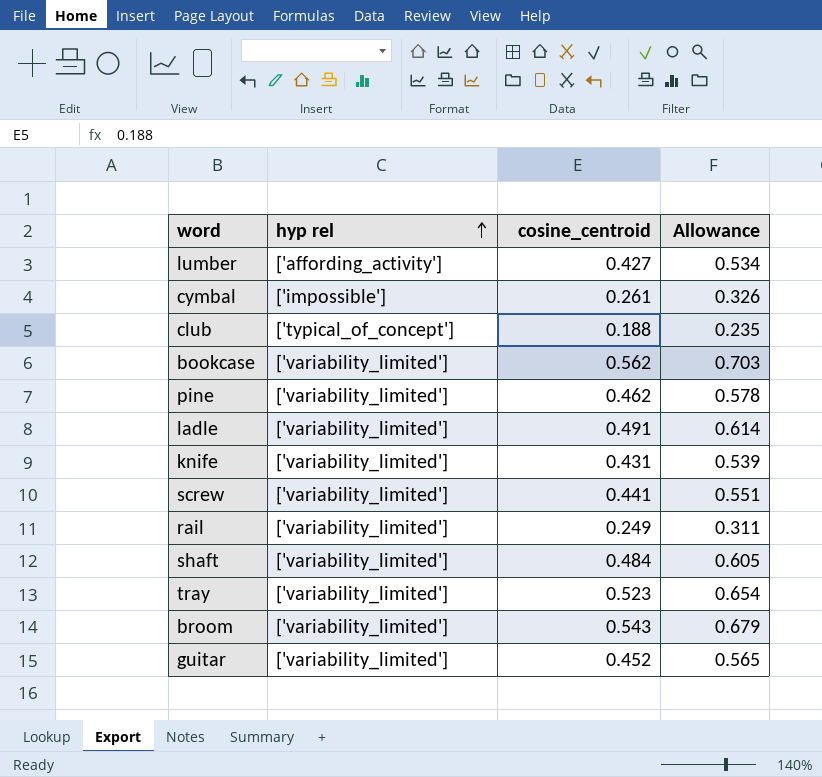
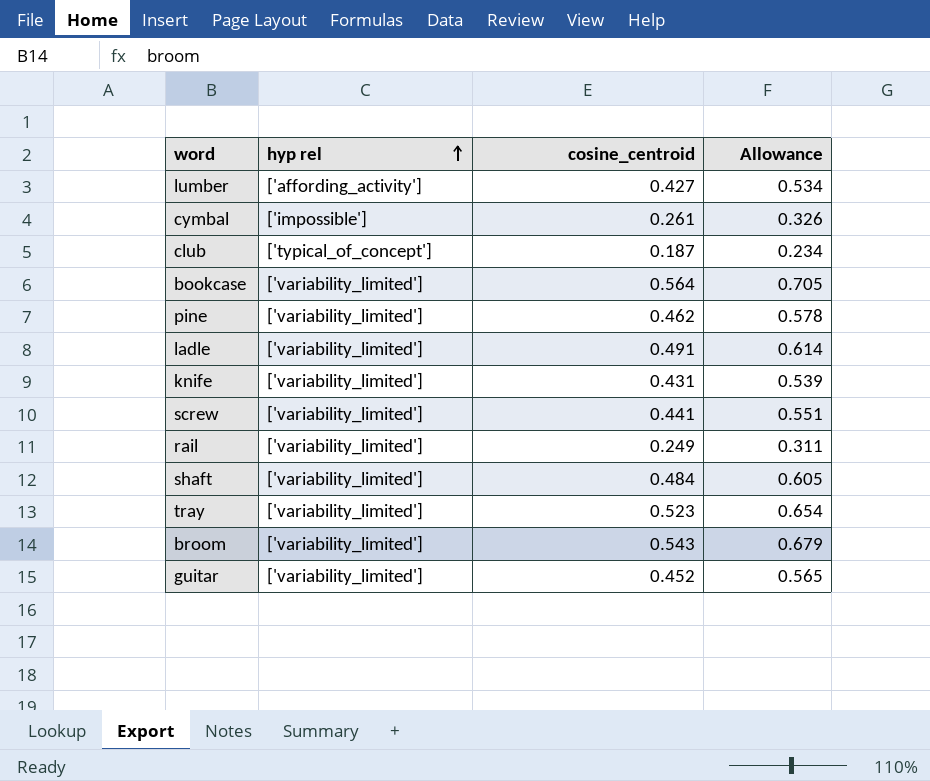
club | cosine_centroid: 0.188 -> 0.187
club | Allowance: 0.235 -> 0.234
bookcase | cosine_centroid: 0.562 -> 0.564
bookcase | Allowance: 0.703 -> 0.705

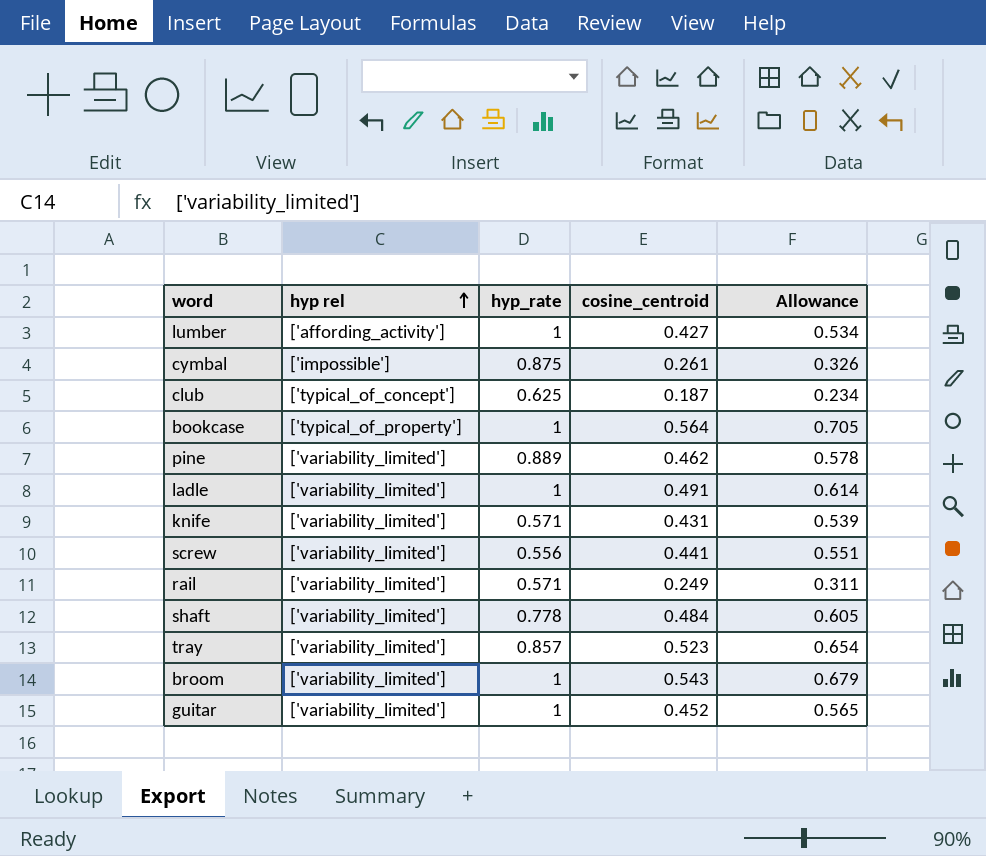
column hyp_rate | position: none -> 3
bookcase | hyp rel: ['variability_limited'] -> ['typical_of_property']

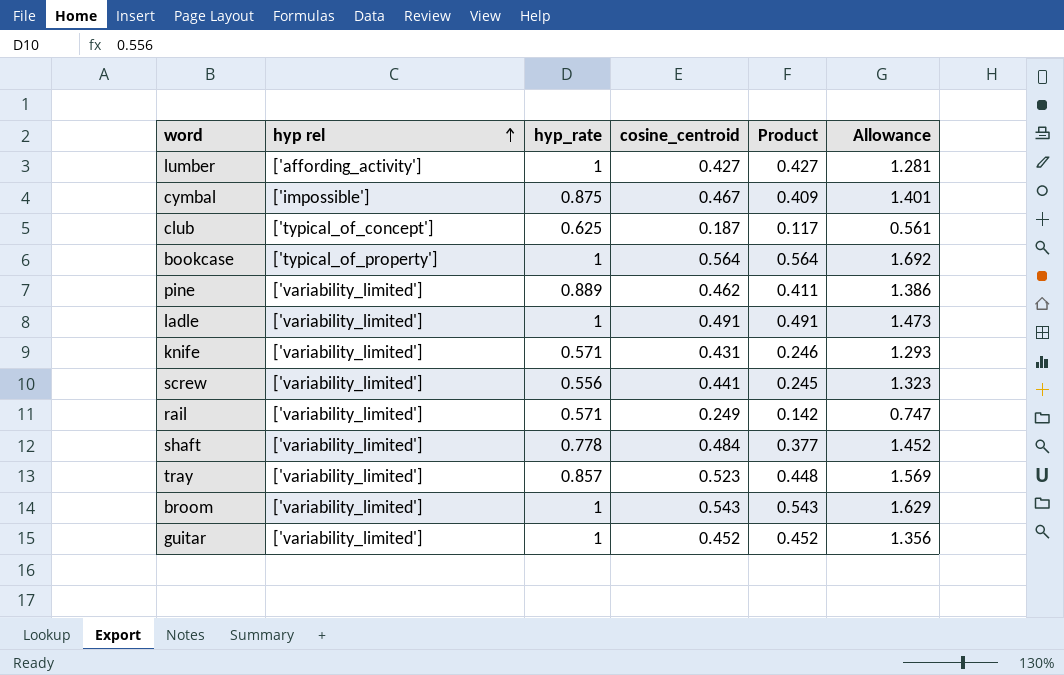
column Product | formula: none -> [hyp_rate] * [cosine_centroid]
column Allowance | formula: [cosine_centroid] * 1.25 -> [cosine_centroid] * 3
cymbal | cosine_centroid: 0.261 -> 0.467

